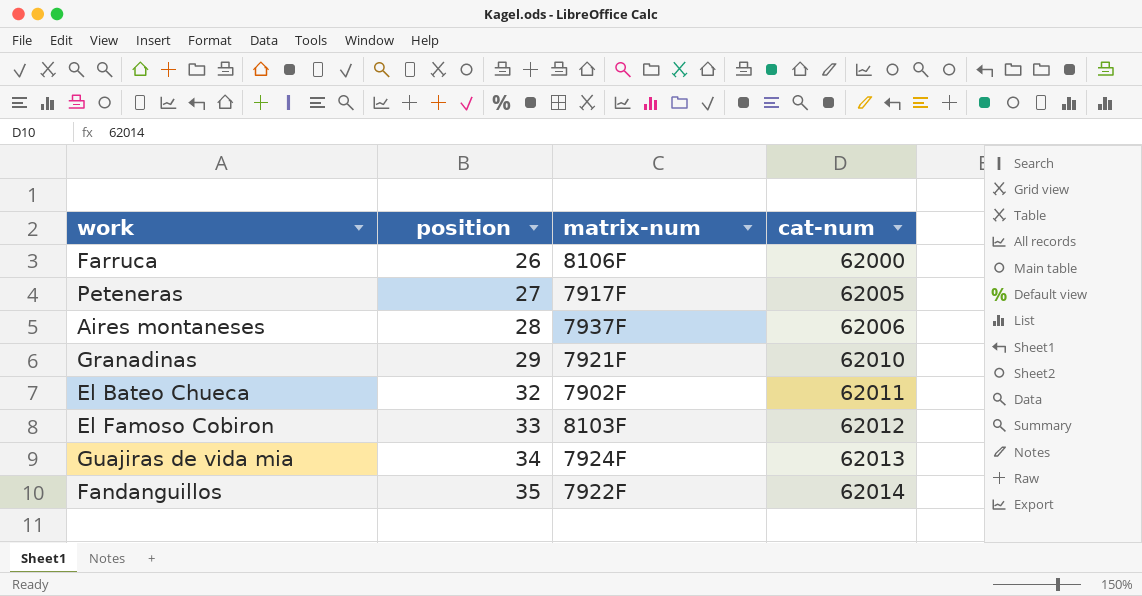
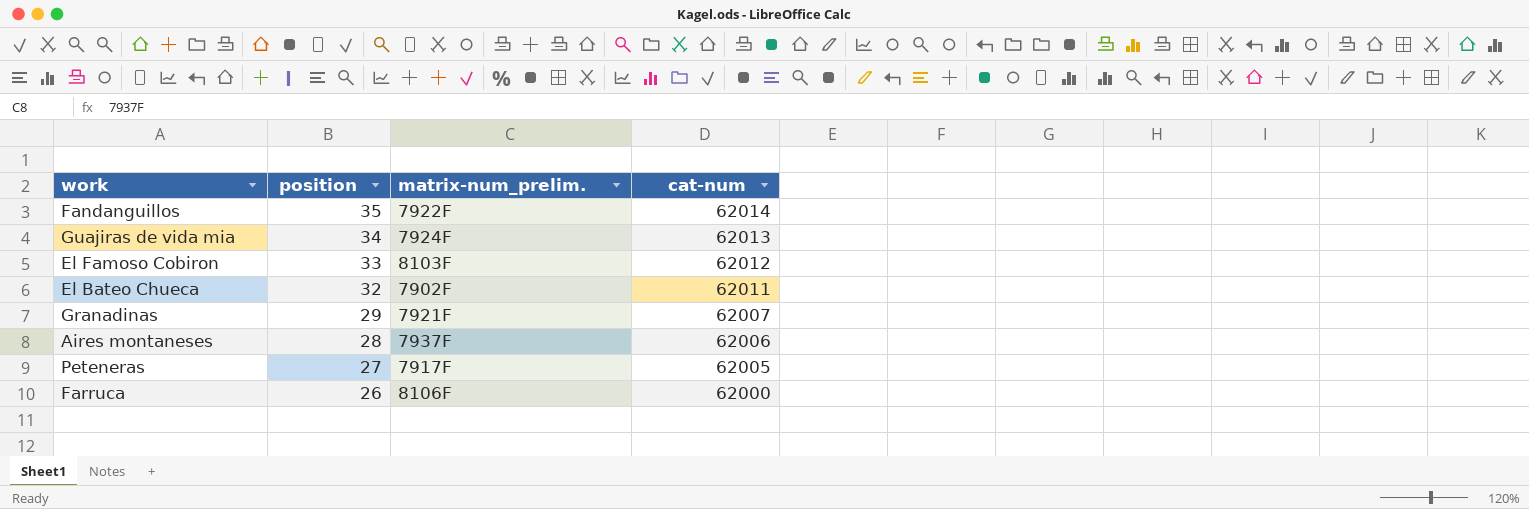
row order: position ascending -> position descending
column name: matrix-num -> matrix-num_prelim.
Granadinas | cat-num: 62010 -> 62007

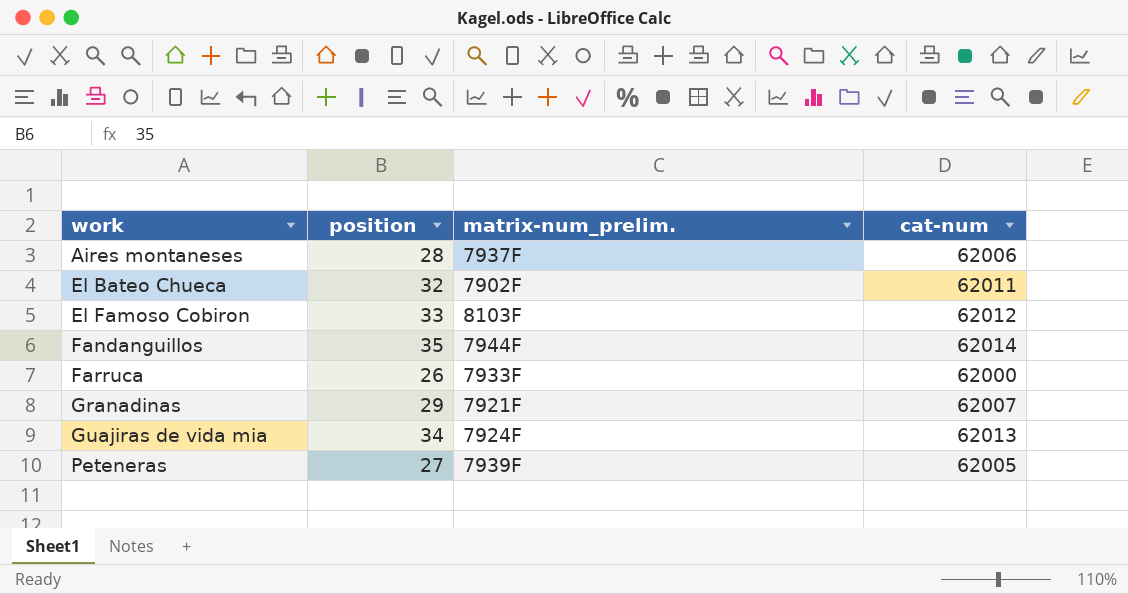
row order: position descending -> work ascending
Fandanguillos | matrix-num_prelim.: 7922F -> 7944F
Farruca | matrix-num_prelim.: 8106F -> 7933F
Peteneras | matrix-num_prelim.: 7917F -> 7939F

